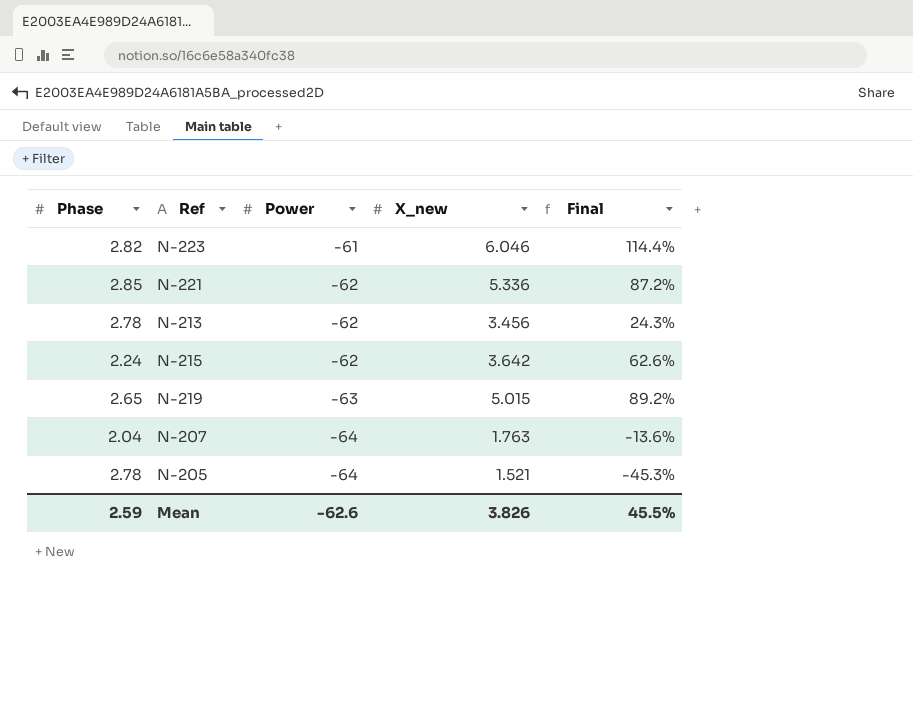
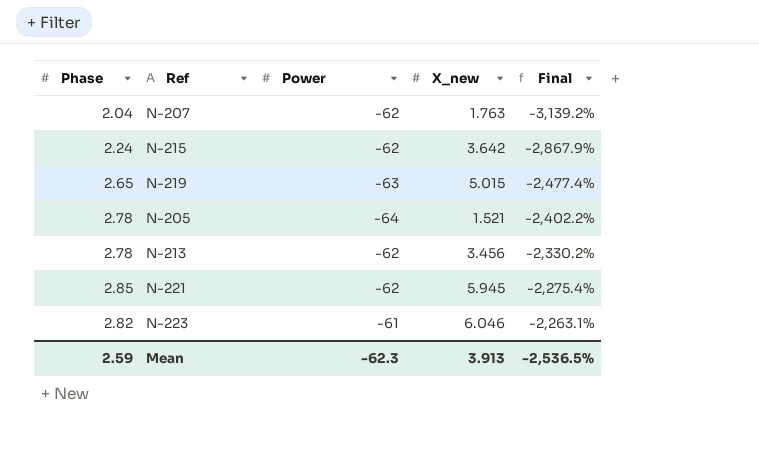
row order: Power descending -> Final ascending
column Final | formula: ([X_new] - [Phase]) / [Phase] -> ([Power] - [Phase]) / [Phase]
N-207 | Power: -64 -> -62
N-221 | X_new: 5.336 -> 5.945
Mean | Power: -62.6 -> -62.3
Mean | X_new: 3.826 -> 3.913
Mean | Final: 45.5% -> -2,536.5%

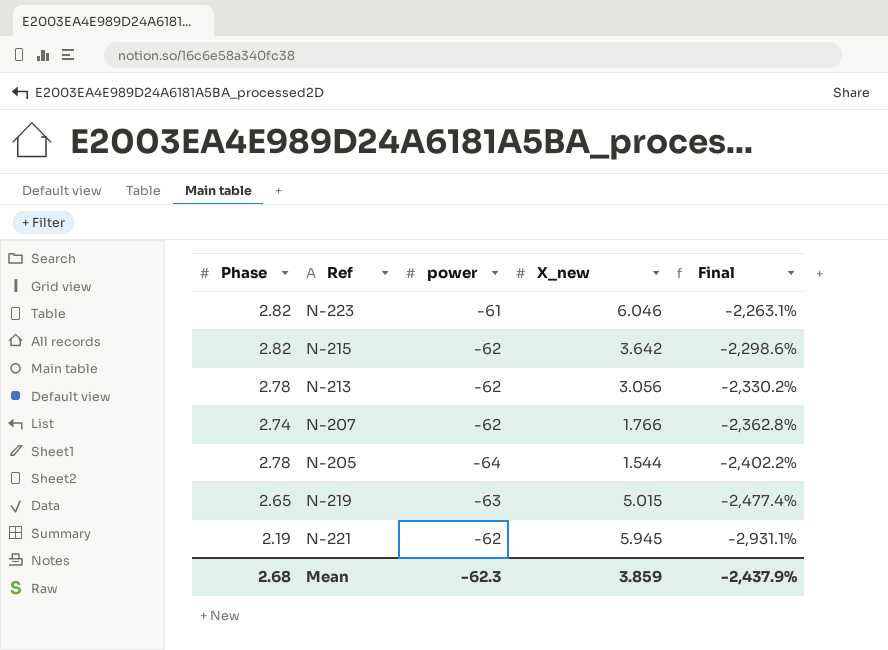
row order: Final ascending -> Final descending
column name: Power -> power
N-215 | Phase: 2.24 -> 2.82
N-215 | Final: -2,867.9% -> -2,298.6%
N-213 | X_new: 3.456 -> 3.056
N-207 | Phase: 2.04 -> 2.74
N-207 | X_new: 1.763 -> 1.766
N-207 | Final: -3,139.2% -> -2,362.8%
N-205 | X_new: 1.521 -> 1.544
N-221 | Phase: 2.85 -> 2.19
N-221 | Final: -2,275.4% -> -2,931.1%
Mean | Phase: 2.59 -> 2.68
Mean | X_new: 3.913 -> 3.859
Mean | Final: -2,536.5% -> -2,437.9%

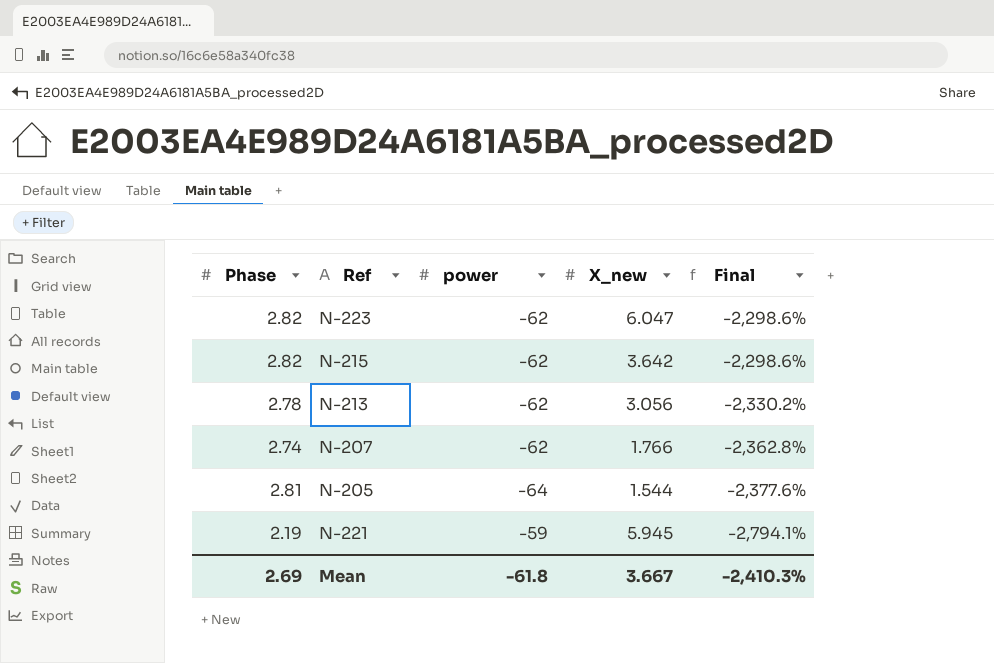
row N-219: 2.65 | -63 | 5.015 | -2,477.4% -> none
N-223 | power: -61 -> -62
N-223 | X_new: 6.046 -> 6.047
N-223 | Final: -2,263.1% -> -2,298.6%
N-205 | Phase: 2.78 -> 2.81
N-205 | Final: -2,402.2% -> -2,377.6%
N-221 | power: -62 -> -59
N-221 | Final: -2,931.1% -> -2,794.1%
Mean | Phase: 2.68 -> 2.69
Mean | power: -62.3 -> -61.8
Mean | X_new: 3.859 -> 3.667
Mean | Final: -2,437.9% -> -2,410.3%

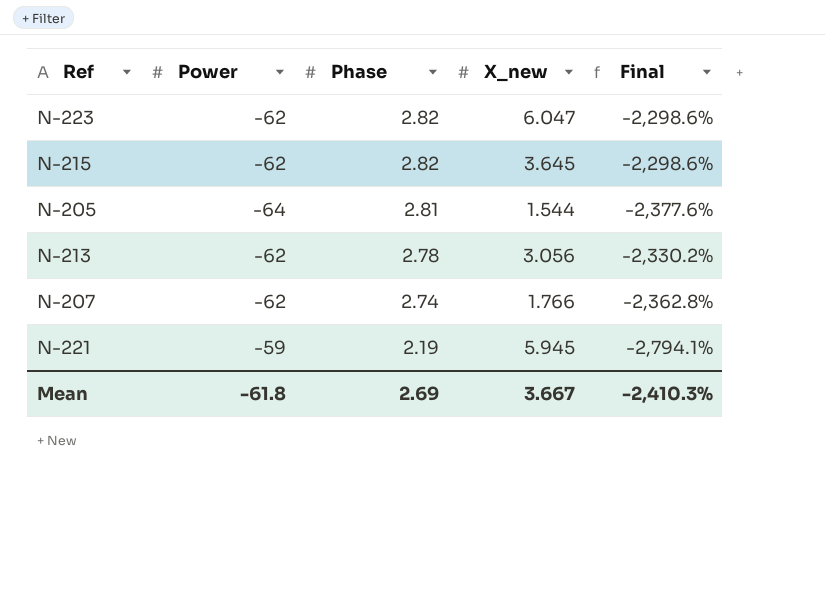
row order: Final descending -> Phase descending
column name: power -> Power
column Phase | position: 1 -> 3
N-215 | X_new: 3.642 -> 3.645

